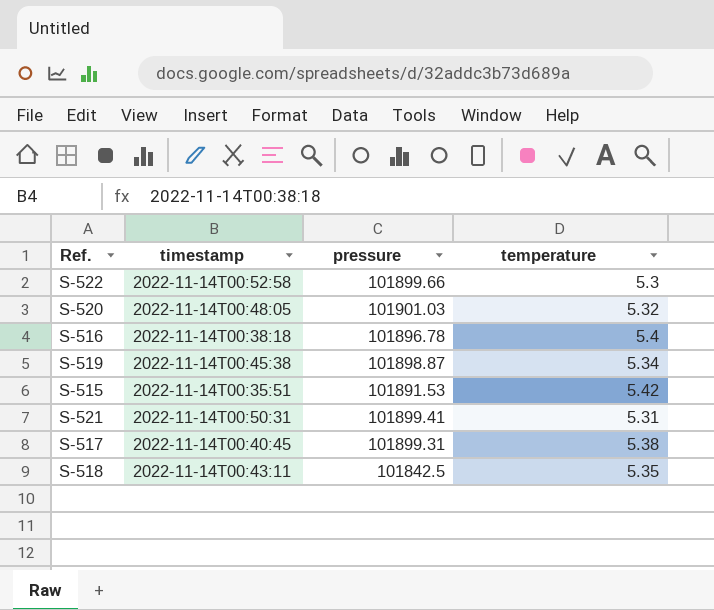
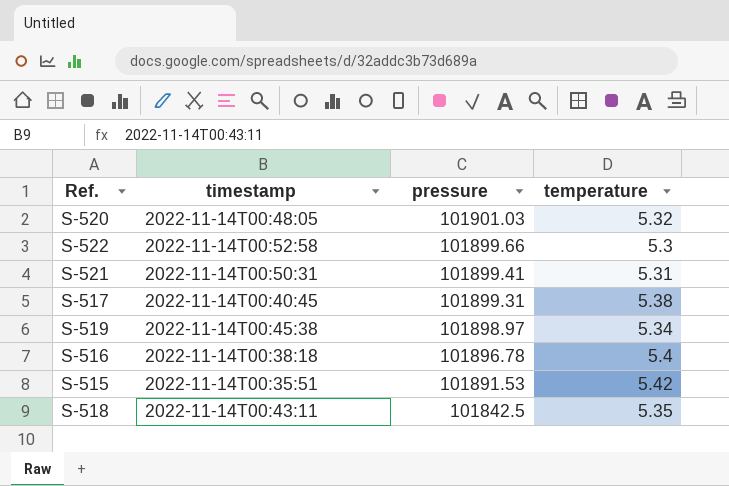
row order: none -> pressure descending
S-519 | pressure: 101898.87 -> 101898.97

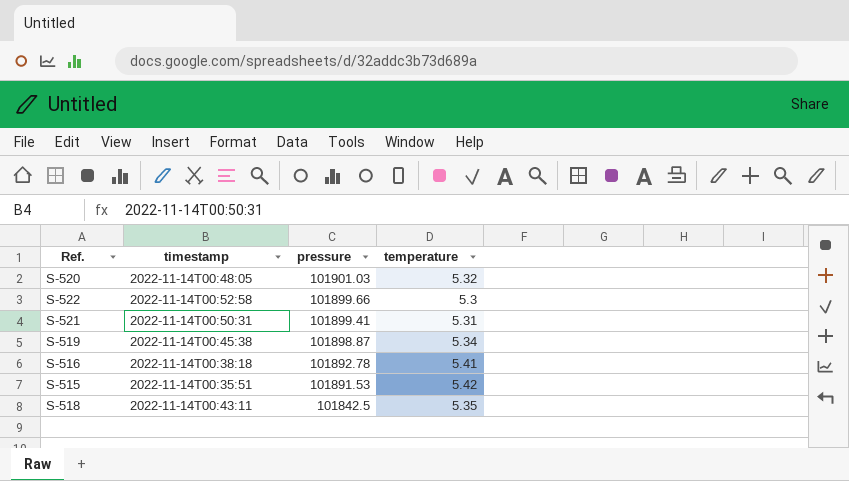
row S-517: 2022-11-14T00:40:45 | 101899.31 | 5.38 -> none
S-519 | pressure: 101898.97 -> 101898.87
S-516 | pressure: 101896.78 -> 101892.78
S-516 | temperature: 5.4 -> 5.41

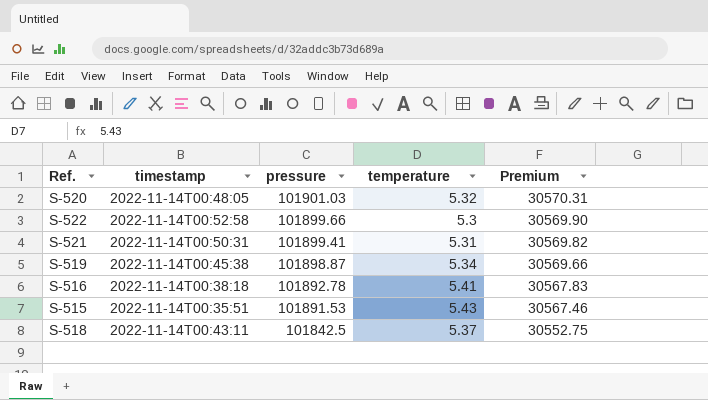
column Premium | formula: none -> [pressure] * 0.3
S-515 | temperature: 5.42 -> 5.43
S-518 | temperature: 5.35 -> 5.37

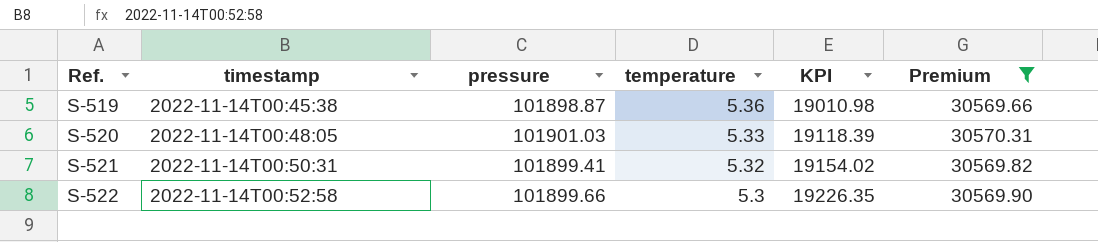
filter: none -> Premium >= 30569.66
row order: pressure descending -> Ref. ascending
column KPI | formula: none -> [pressure] / [temperature]
S-519 | temperature: 5.34 -> 5.36
S-520 | temperature: 5.32 -> 5.33
S-521 | temperature: 5.31 -> 5.32

